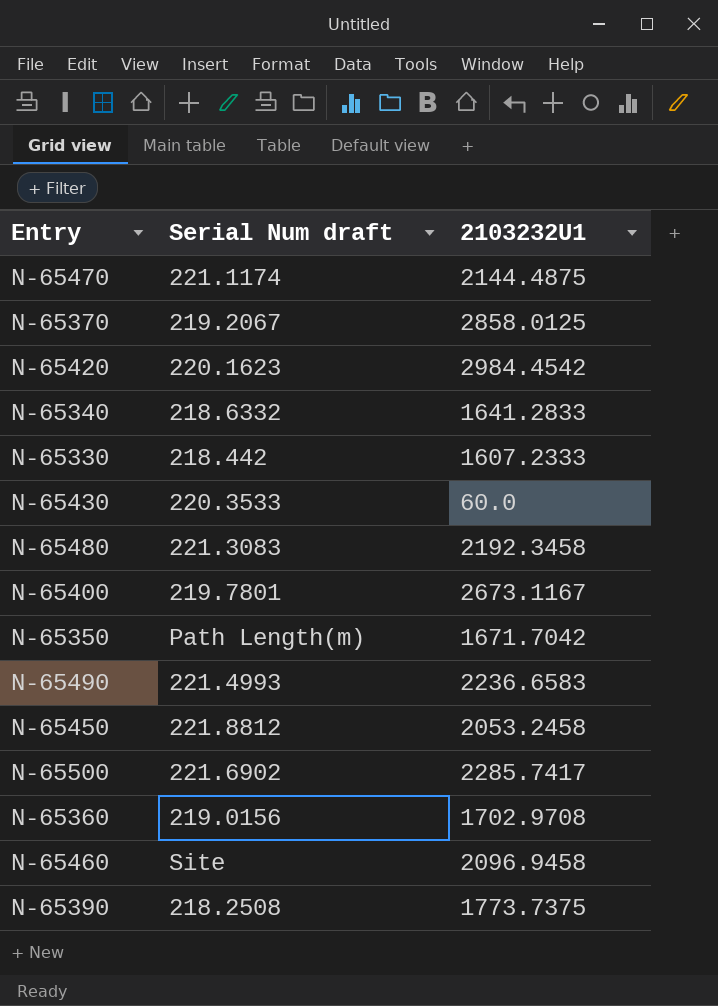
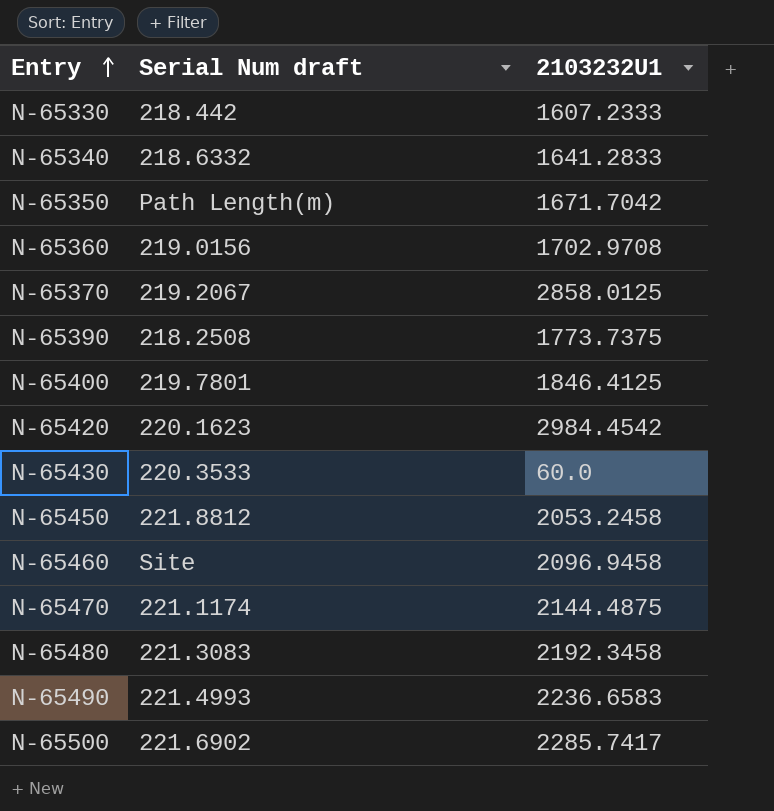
row order: none -> Entry ascending
N-65400 | 2103232U1: 2673.1167 -> 1846.4125

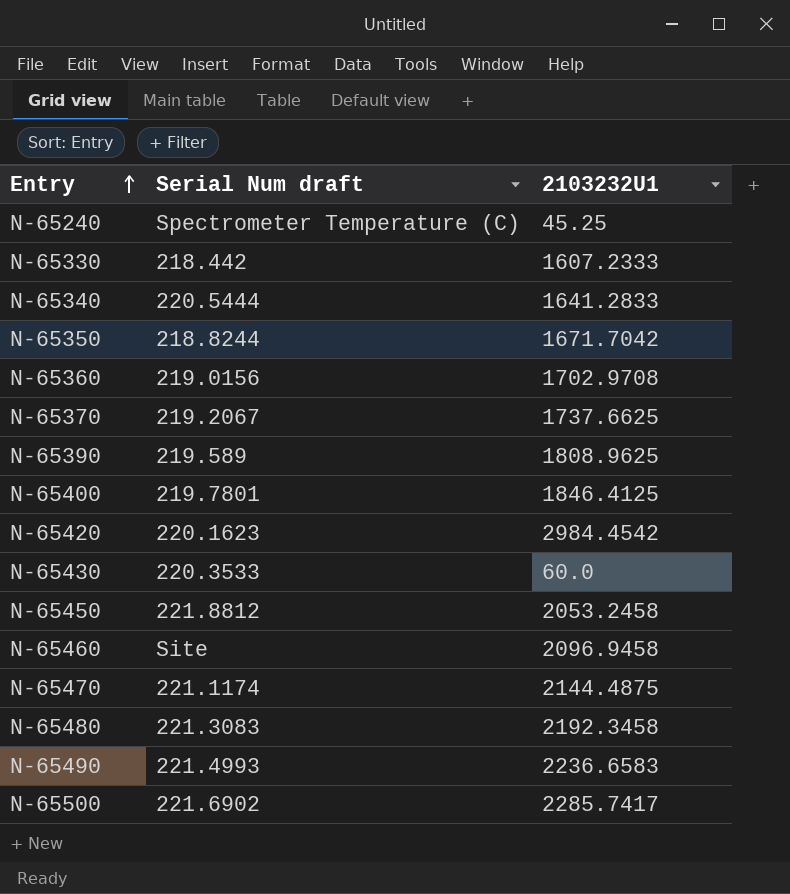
row N-65240: none -> Spectrometer Temperature (C) | 45.25
N-65340 | Serial Num draft: 218.6332 -> 220.5444
N-65350 | Serial Num draft: Path Length(m) -> 218.8244
N-65370 | 2103232U1: 2858.0125 -> 1737.6625
N-65390 | Serial Num draft: 218.2508 -> 219.589
N-65390 | 2103232U1: 1773.7375 -> 1808.9625

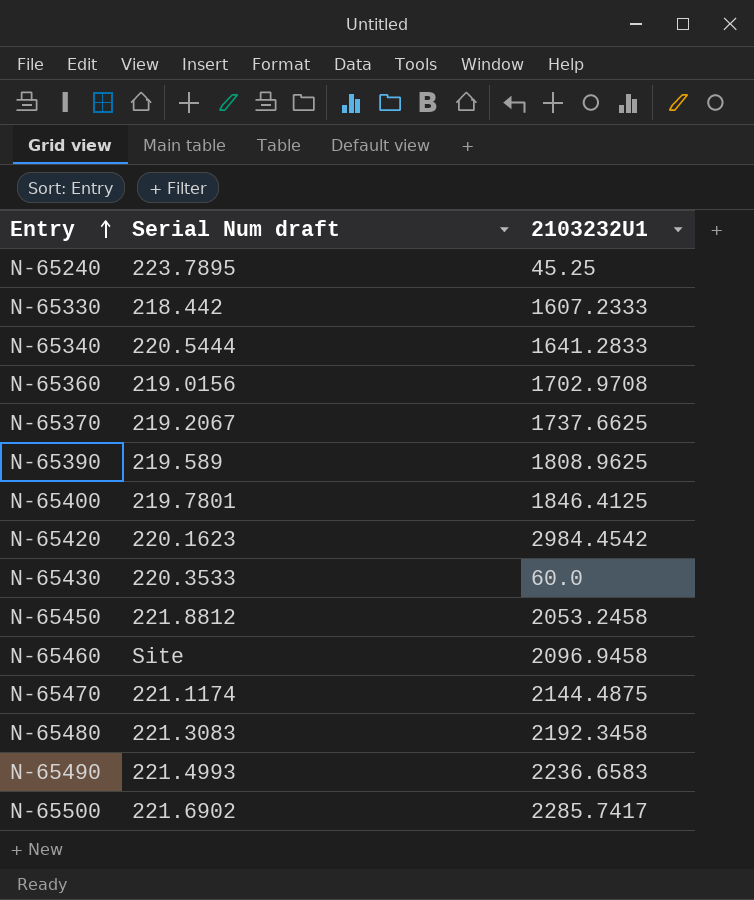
row N-65350: 218.8244 | 1671.7042 -> none
N-65240 | Serial Num draft: Spectrometer Temperature (C) -> 223.7895

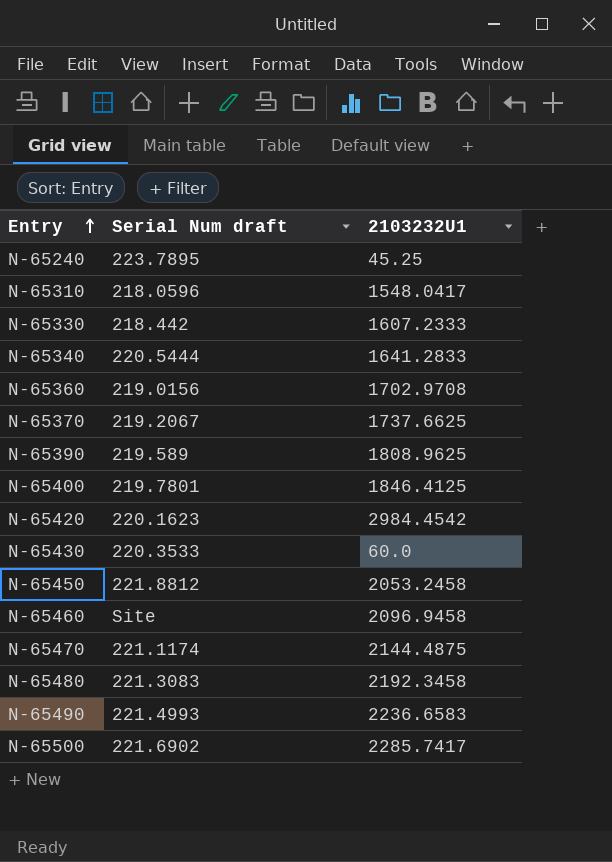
row N-65310: none -> 218.0596 | 1548.0417

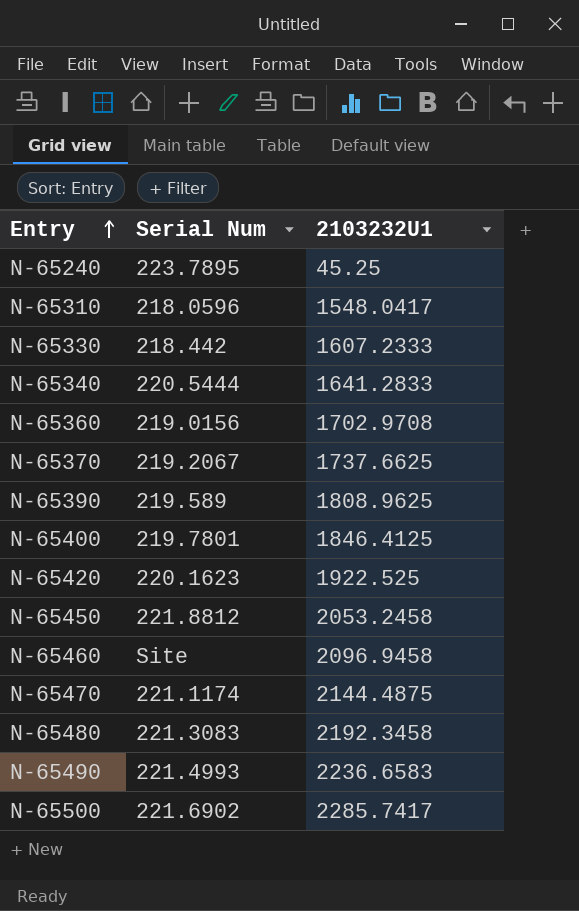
column name: Serial Num draft -> Serial Num
row N-65430: 220.3533 | 60.0 -> none
N-65420 | 2103232U1: 2984.4542 -> 1922.525

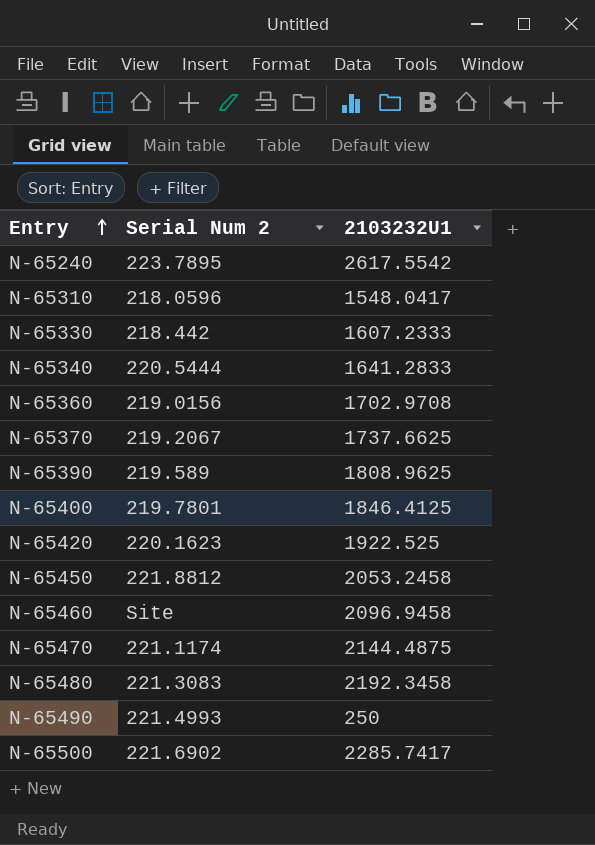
column name: Serial Num -> Serial Num 2
N-65240 | 2103232U1: 45.25 -> 2617.5542
N-65490 | 2103232U1: 2236.6583 -> 250

